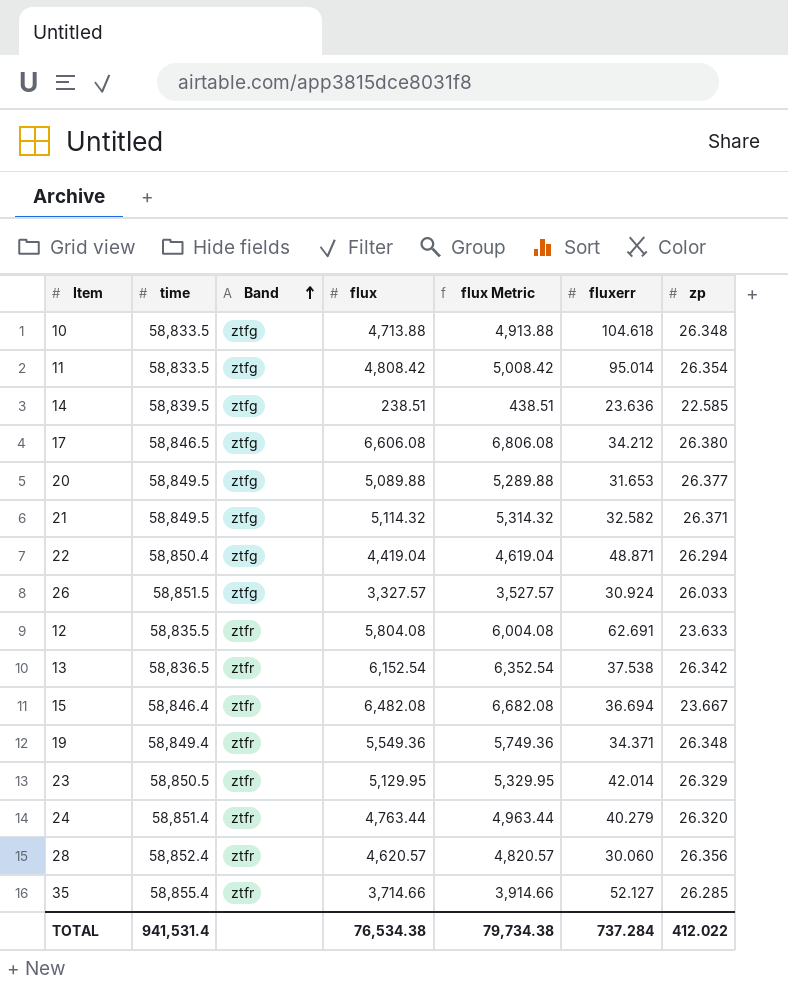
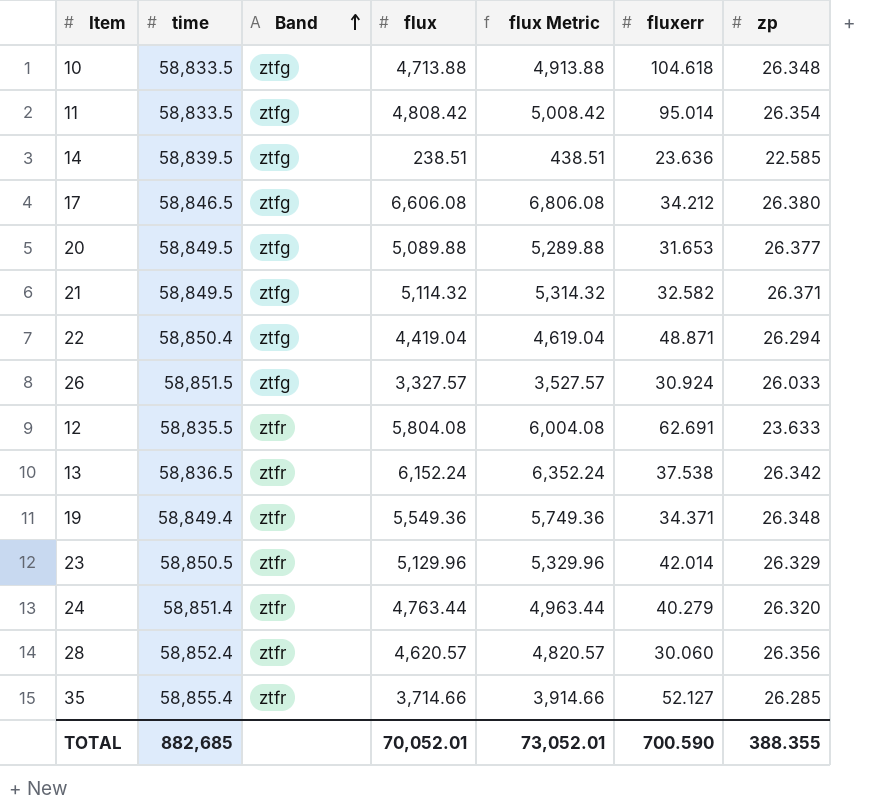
row 15: 58,846.4 | ztfr | 6,482.08 | 6,682.08 | 36.694 | 23.667 -> none
13 | flux: 6,152.54 -> 6,152.24
13 | flux Metric: 6,352.54 -> 6,352.24
23 | flux: 5,129.95 -> 5,129.96
23 | flux Metric: 5,329.95 -> 5,329.96
TOTAL | time: 941,531.4 -> 882,685
TOTAL | flux: 76,534.38 -> 70,052.01
TOTAL | flux Metric: 79,734.38 -> 73,052.01
TOTAL | fluxerr: 737.284 -> 700.590
TOTAL | zp: 412.022 -> 388.355

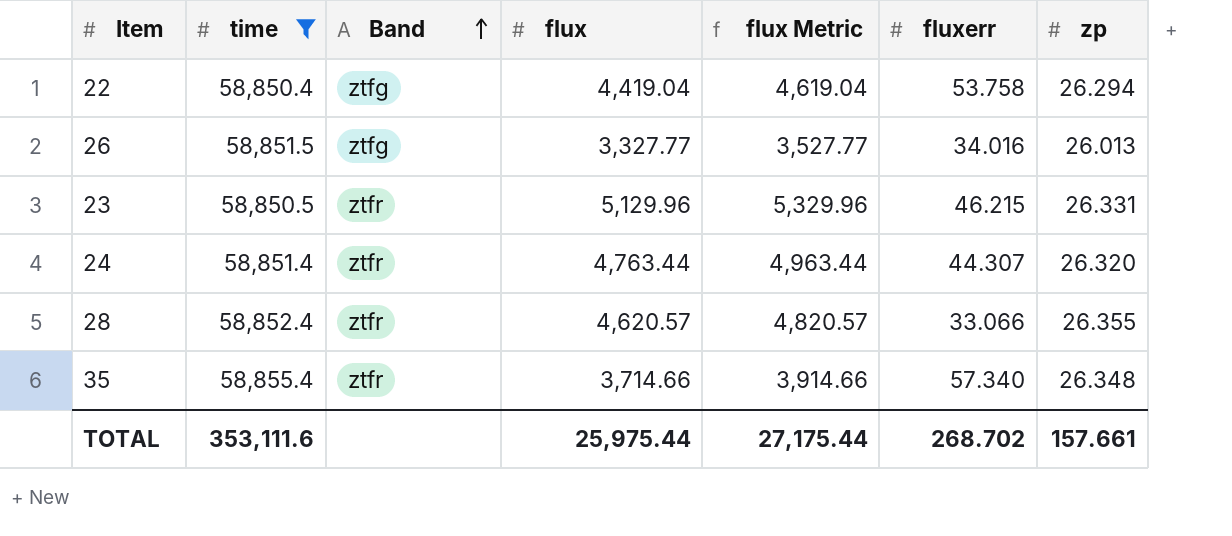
filter: none -> time >= 58,850.4
22 | fluxerr: 48.871 -> 53.758
26 | flux: 3,327.57 -> 3,327.77
26 | flux Metric: 3,527.57 -> 3,527.77
26 | fluxerr: 30.924 -> 34.016
26 | zp: 26.033 -> 26.013
23 | fluxerr: 42.014 -> 46.215
23 | zp: 26.329 -> 26.331
24 | fluxerr: 40.279 -> 44.307
28 | fluxerr: 30.060 -> 33.066
28 | zp: 26.356 -> 26.355
35 | fluxerr: 52.127 -> 57.340
35 | zp: 26.285 -> 26.348
TOTAL | time: 882,685 -> 353,111.6
TOTAL | flux: 70,052.01 -> 25,975.44
TOTAL | flux Metric: 73,052.01 -> 27,175.44
TOTAL | fluxerr: 700.590 -> 268.702
TOTAL | zp: 388.355 -> 157.661

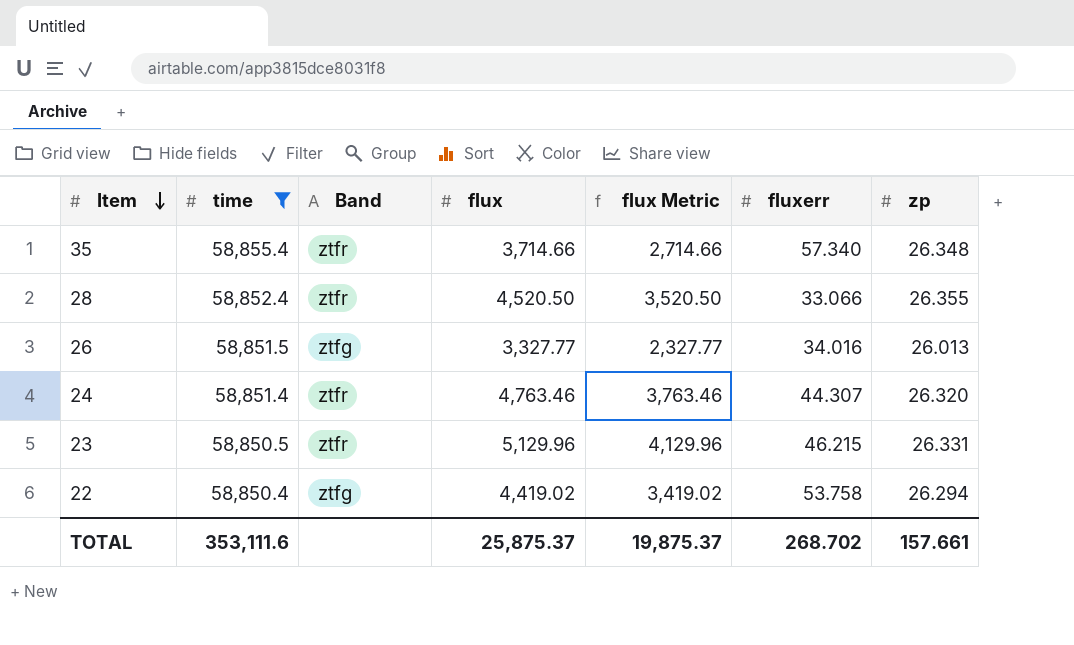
row order: Band ascending -> Item descending
column flux Metric | formula: [flux] + 200 -> [flux] - 1000
28 | flux: 4,620.57 -> 4,520.50
24 | flux: 4,763.44 -> 4,763.46
22 | flux: 4,419.04 -> 4,419.02
TOTAL | flux: 25,975.44 -> 25,875.37
TOTAL | flux Metric: 27,175.44 -> 19,875.37

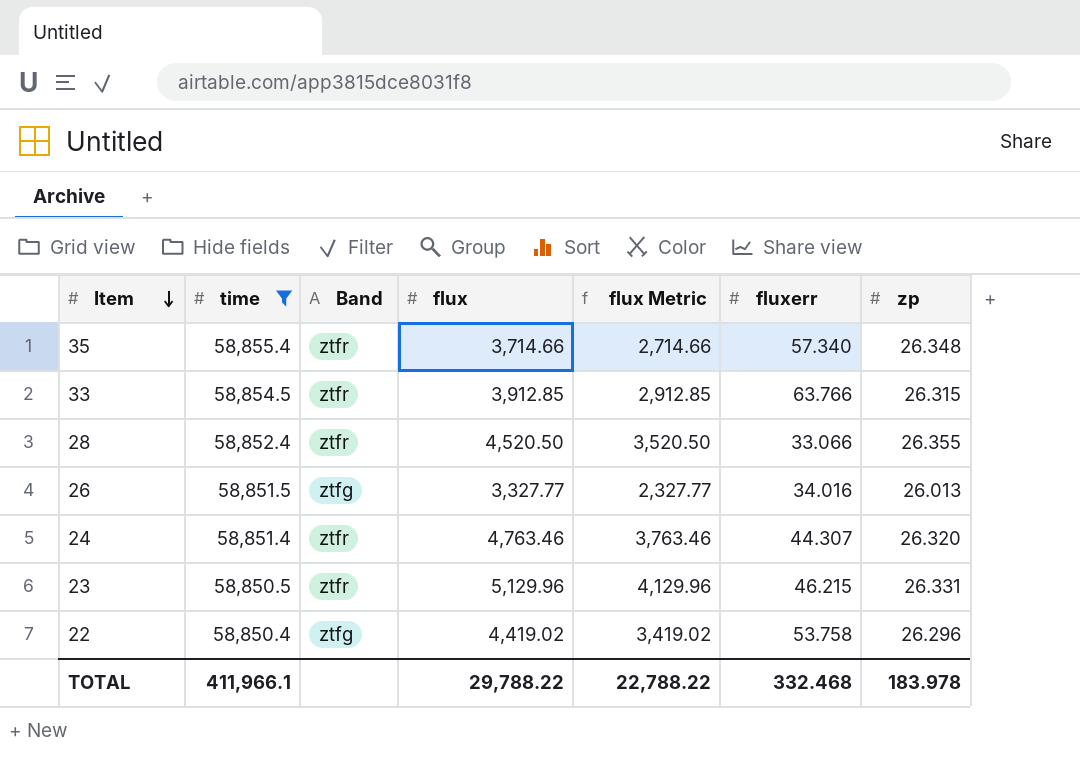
row 33: none -> 58,854.5 | ztfr | 3,912.85 | 2,912.85 | 63.766 | 26.315
22 | zp: 26.294 -> 26.296
TOTAL | time: 353,111.6 -> 411,966.1
TOTAL | flux: 25,875.37 -> 29,788.22
TOTAL | flux Metric: 19,875.37 -> 22,788.22
TOTAL | fluxerr: 268.702 -> 332.468
TOTAL | zp: 157.661 -> 183.978

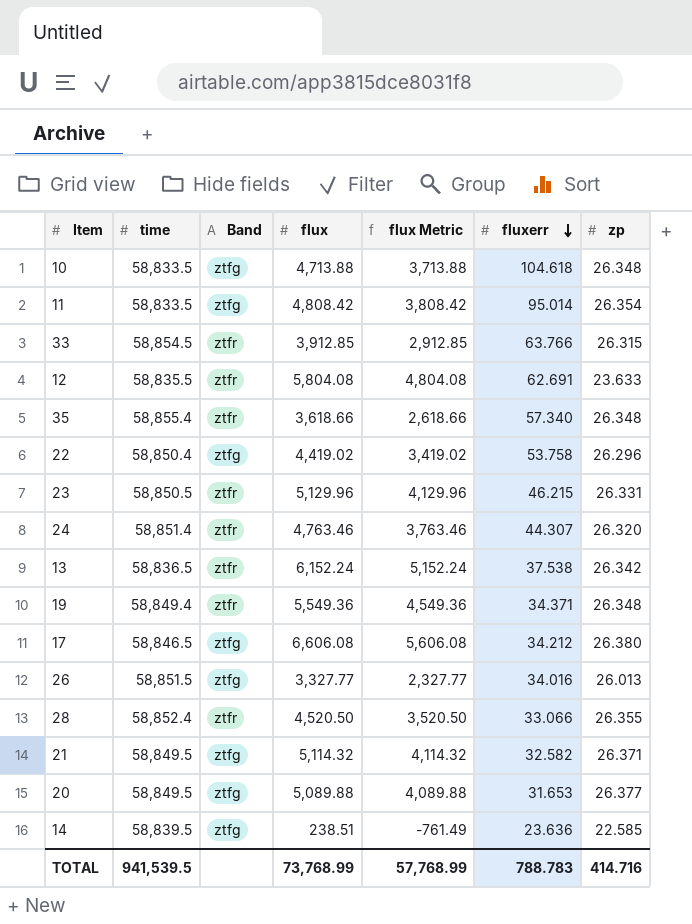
filter: time >= 58,850.4 -> none
row order: Item descending -> fluxerr descending
35 | flux: 3,714.66 -> 3,618.66
35 | flux Metric: 2,714.66 -> 2,618.66
TOTAL | time: 411,966.1 -> 941,539.5
TOTAL | flux: 29,788.22 -> 73,768.99
TOTAL | flux Metric: 22,788.22 -> 57,768.99
TOTAL | fluxerr: 332.468 -> 788.783
TOTAL | zp: 183.978 -> 414.716

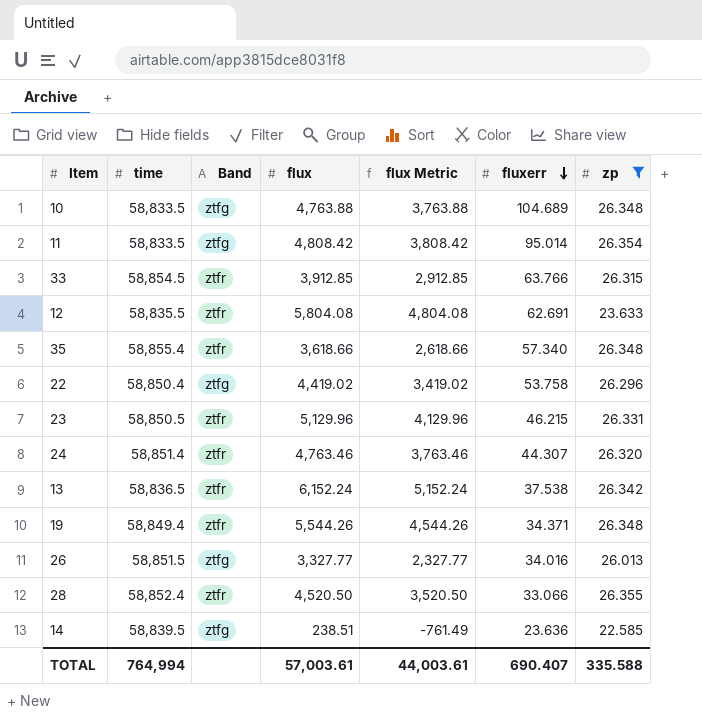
filter: none -> zp <= 26.355
10 | flux: 4,713.88 -> 4,763.88
10 | flux Metric: 3,713.88 -> 3,763.88
10 | fluxerr: 104.618 -> 104.689
19 | flux: 5,549.36 -> 5,544.26
19 | flux Metric: 4,549.36 -> 4,544.26
TOTAL | time: 941,539.5 -> 764,994
TOTAL | flux: 73,768.99 -> 57,003.61
TOTAL | flux Metric: 57,768.99 -> 44,003.61
TOTAL | fluxerr: 788.783 -> 690.407
TOTAL | zp: 414.716 -> 335.588

